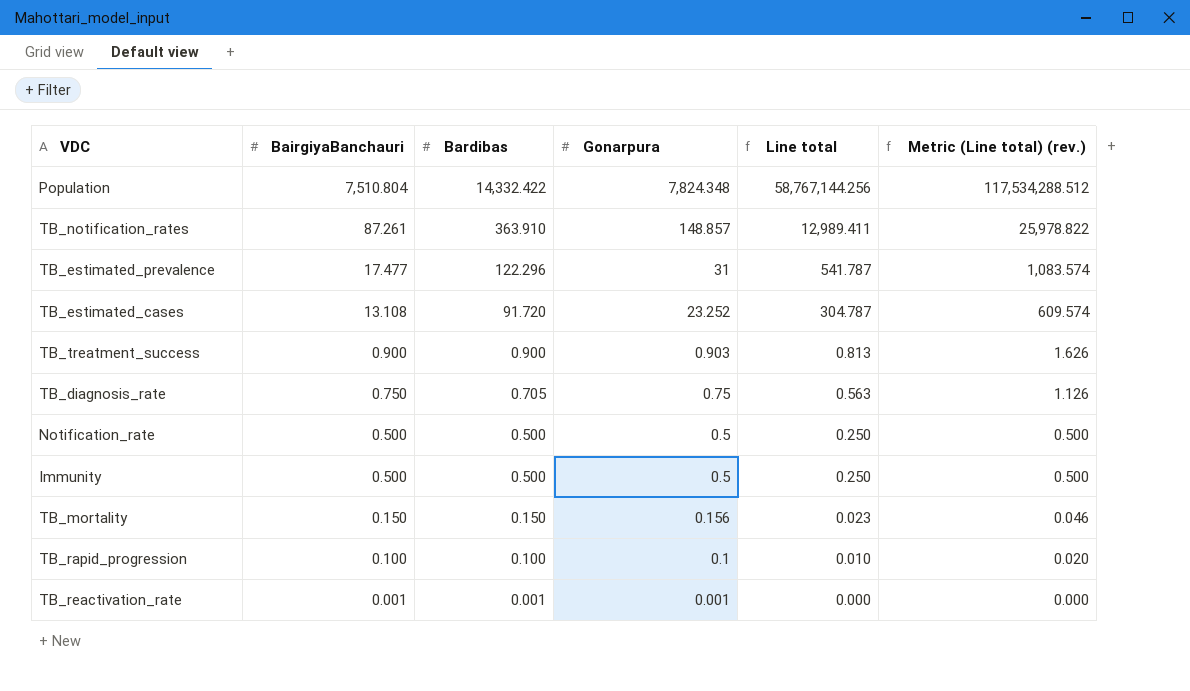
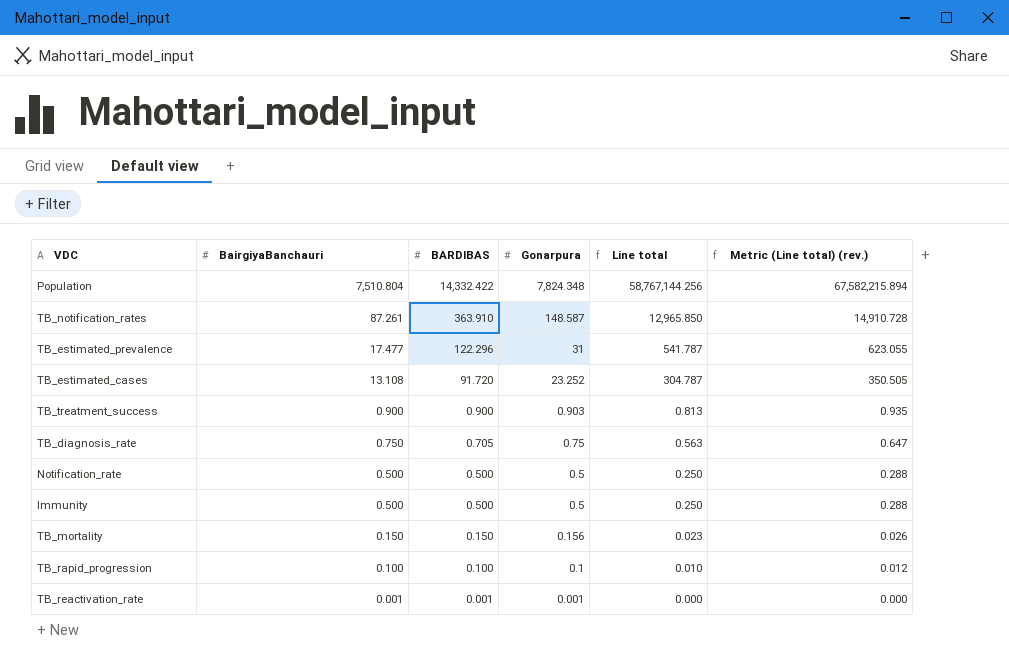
column name: Bardibas -> BARDIBAS
column Metric (Line total) (rev.) | formula: [Line total] * 2 -> [Line total] * 1.15
TB_notification_rates | Gonarpura: 148.857 -> 148.587
TB_notification_rates | Line total: 12,989.411 -> 12,965.850

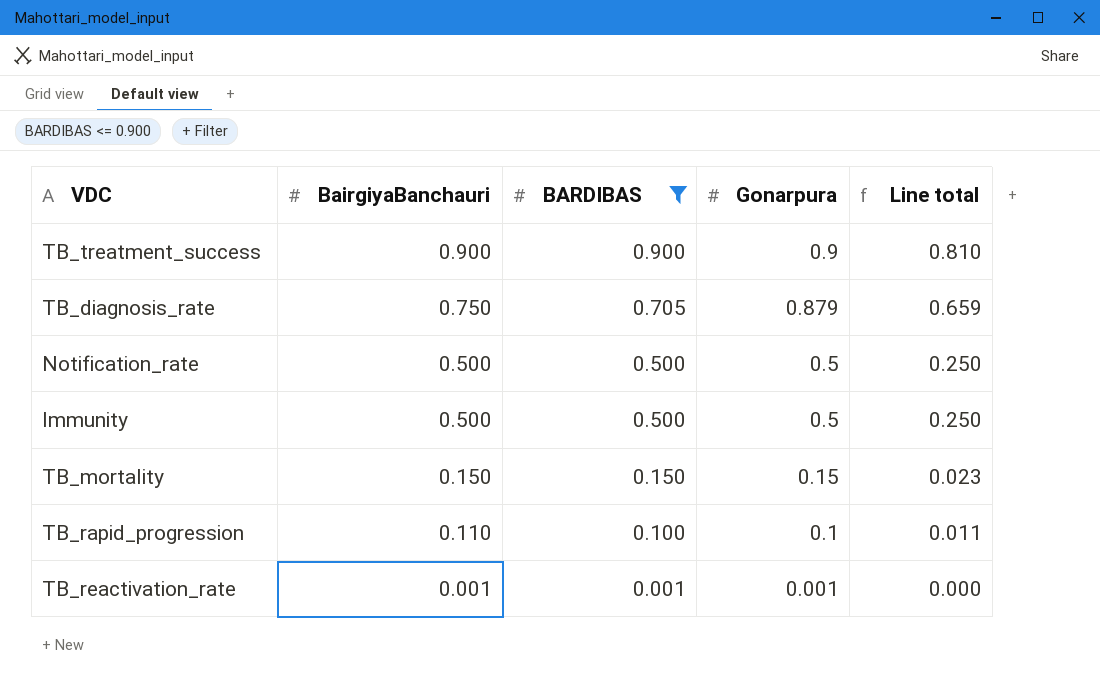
filter: none -> BARDIBAS <= 0.900
column Metric (Line total) (rev.) | formula: [Line total] * 1.15 -> none
TB_treatment_success | Gonarpura: 0.903 -> 0.9
TB_treatment_success | Line total: 0.813 -> 0.810
TB_diagnosis_rate | Gonarpura: 0.75 -> 0.879
TB_diagnosis_rate | Line total: 0.563 -> 0.659
TB_mortality | Gonarpura: 0.156 -> 0.15
TB_rapid_progression | BairgiyaBanchauri: 0.100 -> 0.110
TB_rapid_progression | Line total: 0.010 -> 0.011

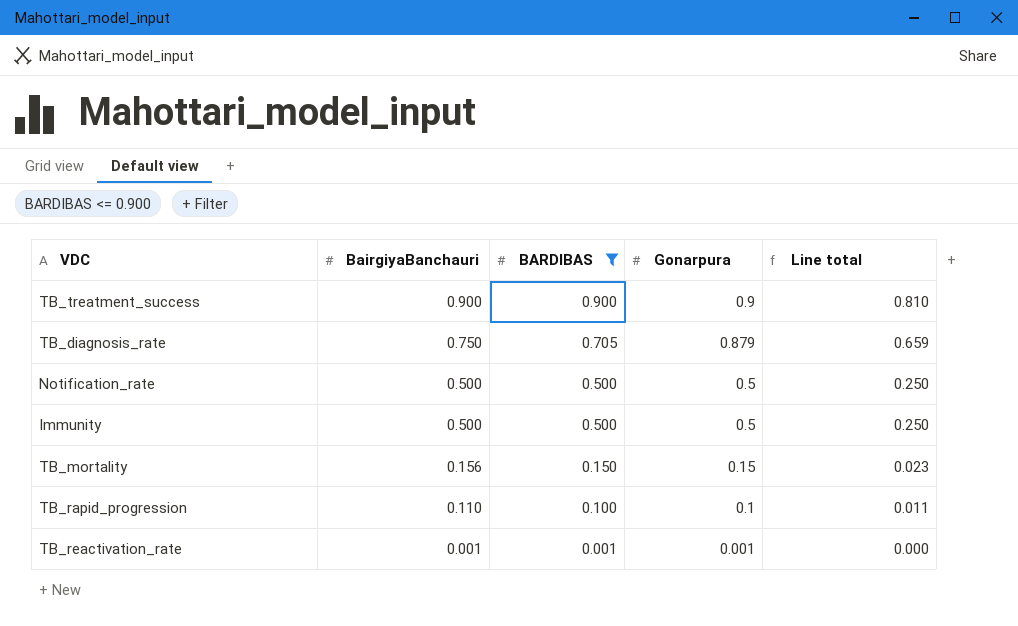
TB_mortality | BairgiyaBanchauri: 0.150 -> 0.156

